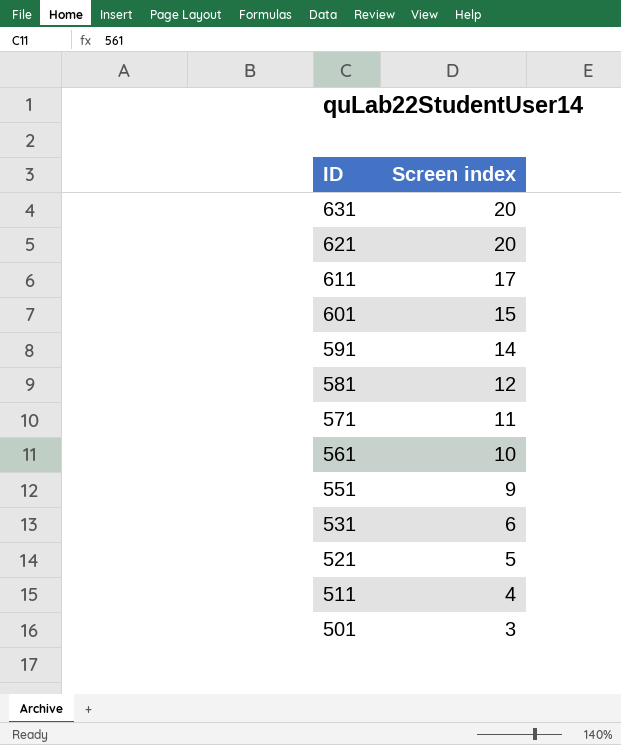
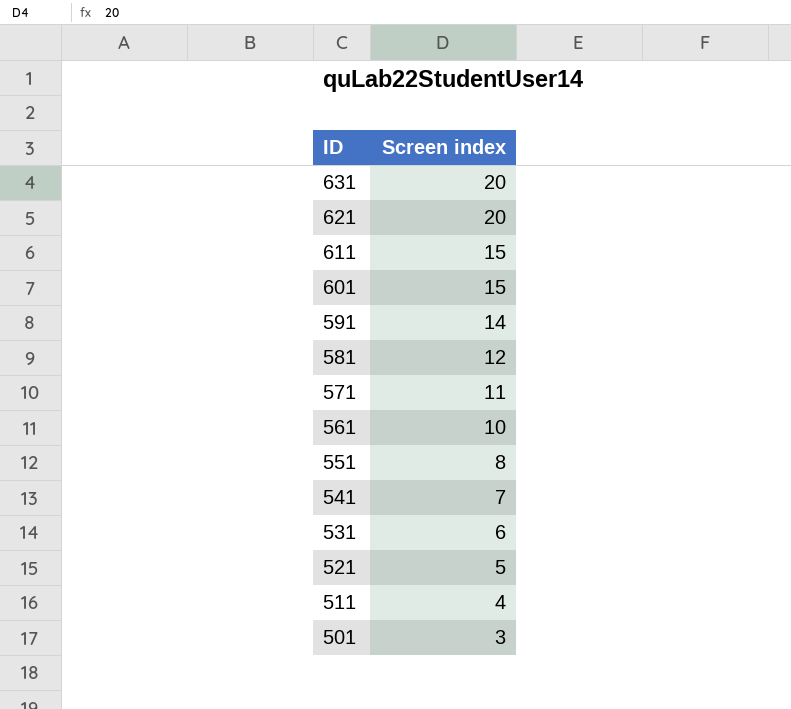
611 | Screen index: 17 -> 15
551 | Screen index: 9 -> 8
row 541: none -> 7

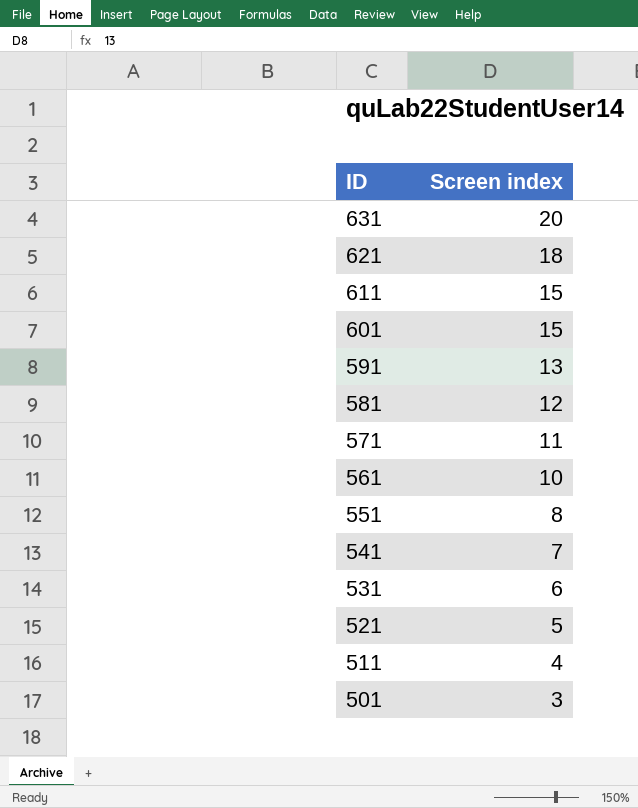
621 | Screen index: 20 -> 18
591 | Screen index: 14 -> 13

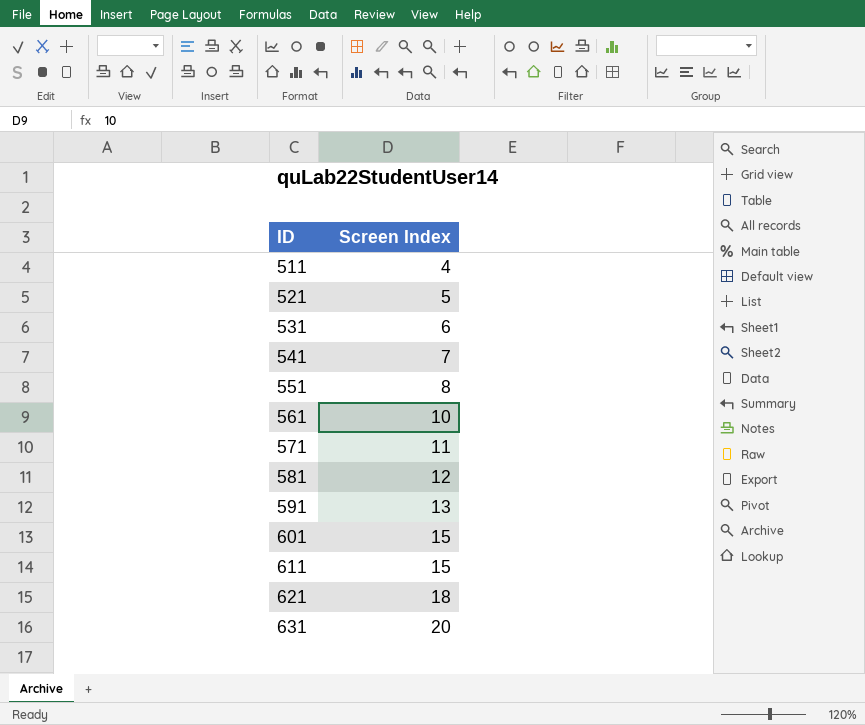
row order: ID descending -> ID ascending
column name: Screen index -> Screen Index
row 501: 3 -> none

